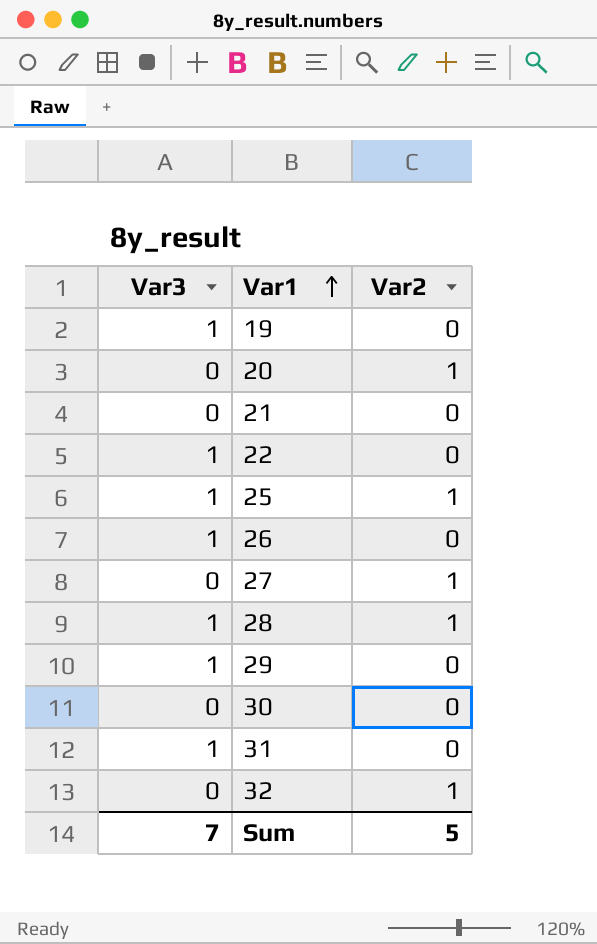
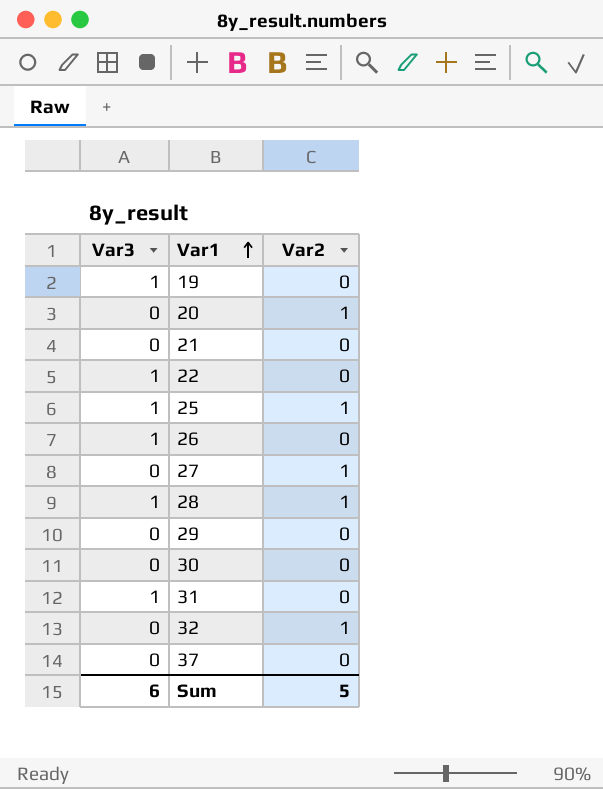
29 | Var3: 1 -> 0
row 37: none -> 0 | 0
Sum | Var3: 7 -> 6

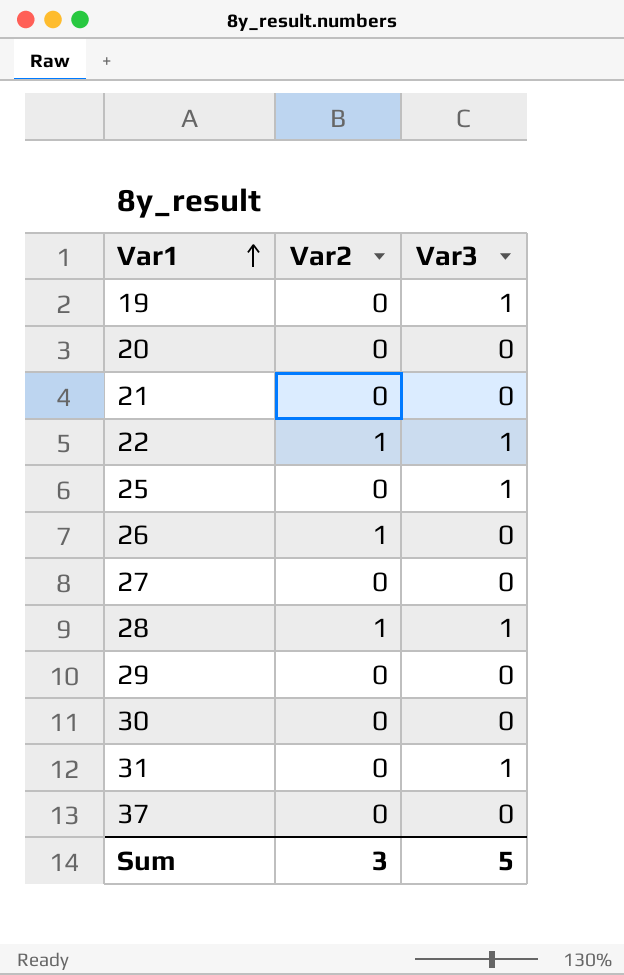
column Var3 | position: 1 -> 3
row 32: 0 | 1 -> none
20 | Var2: 1 -> 0
22 | Var2: 0 -> 1
25 | Var2: 1 -> 0
26 | Var2: 0 -> 1
26 | Var3: 1 -> 0
27 | Var2: 1 -> 0
Sum | Var2: 5 -> 3
Sum | Var3: 6 -> 5

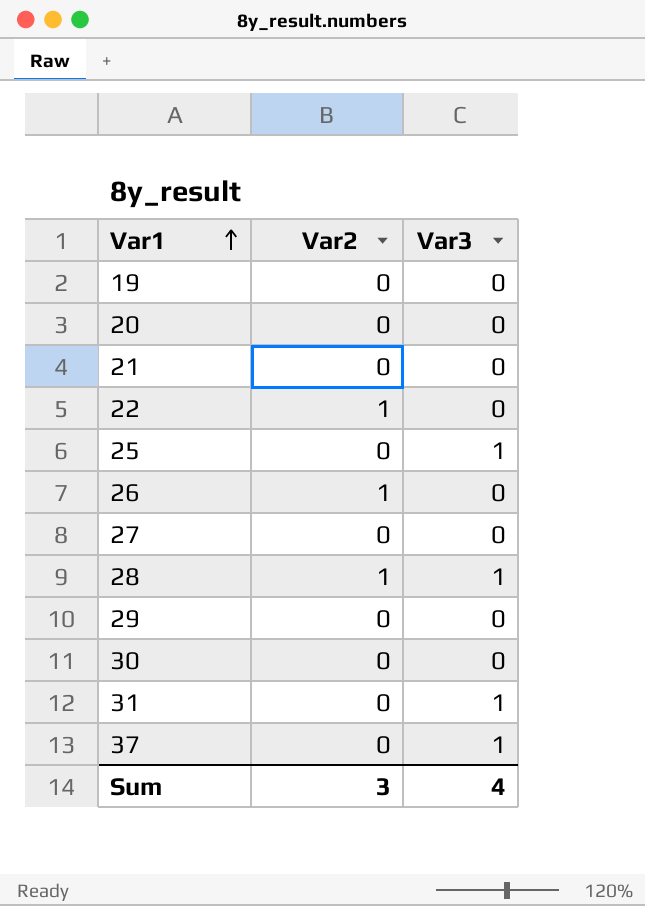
19 | Var3: 1 -> 0
22 | Var3: 1 -> 0
37 | Var3: 0 -> 1
Sum | Var3: 5 -> 4

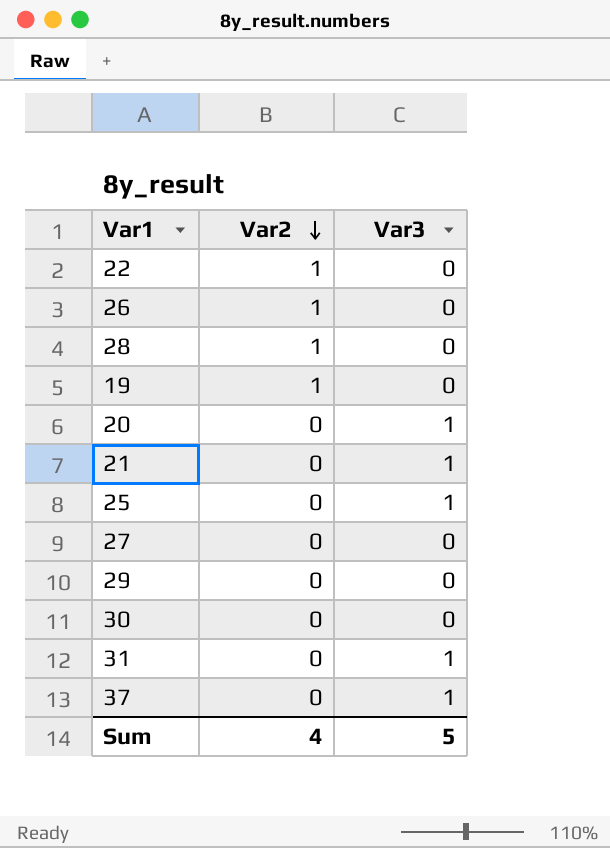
row order: Var1 ascending -> Var2 descending
28 | Var3: 1 -> 0
19 | Var2: 0 -> 1
20 | Var3: 0 -> 1
21 | Var3: 0 -> 1
Sum | Var2: 3 -> 4
Sum | Var3: 4 -> 5

